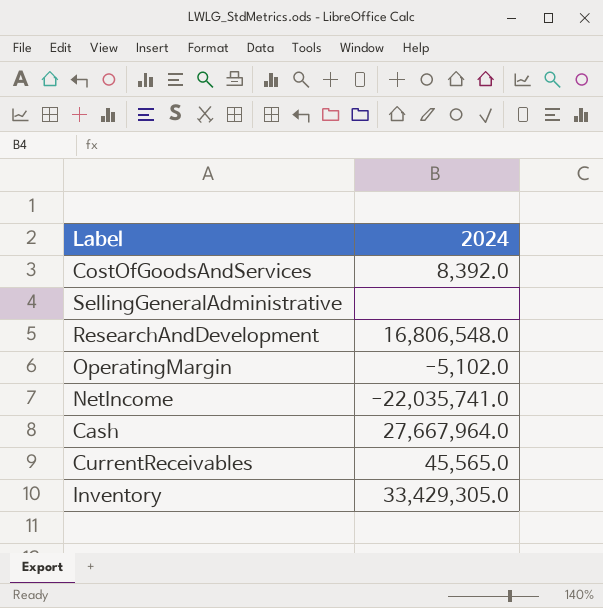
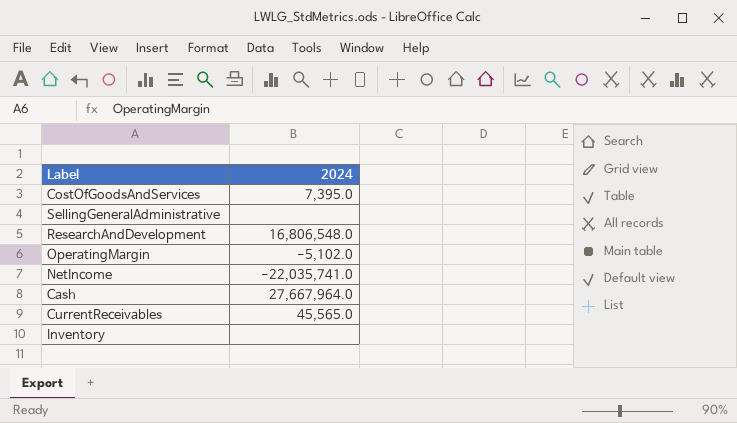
CostOfGoodsAndServices | 2024: 8,392.0 -> 7,395.0
Inventory | 2024: 33,429,305.0 -> none

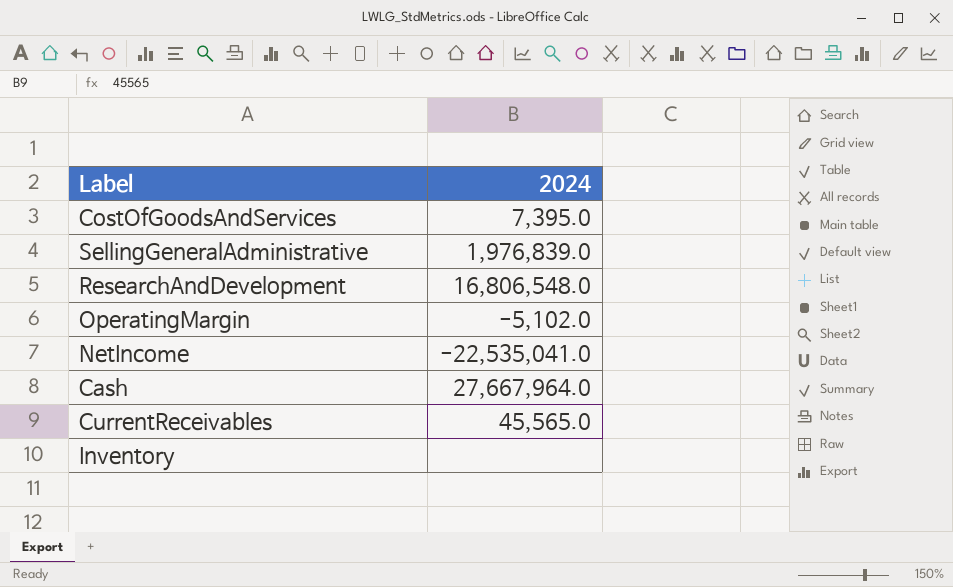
SellingGeneralAdministrative | 2024: none -> 1,976,839.0
NetIncome | 2024: -22,035,741.0 -> -22,535,041.0

